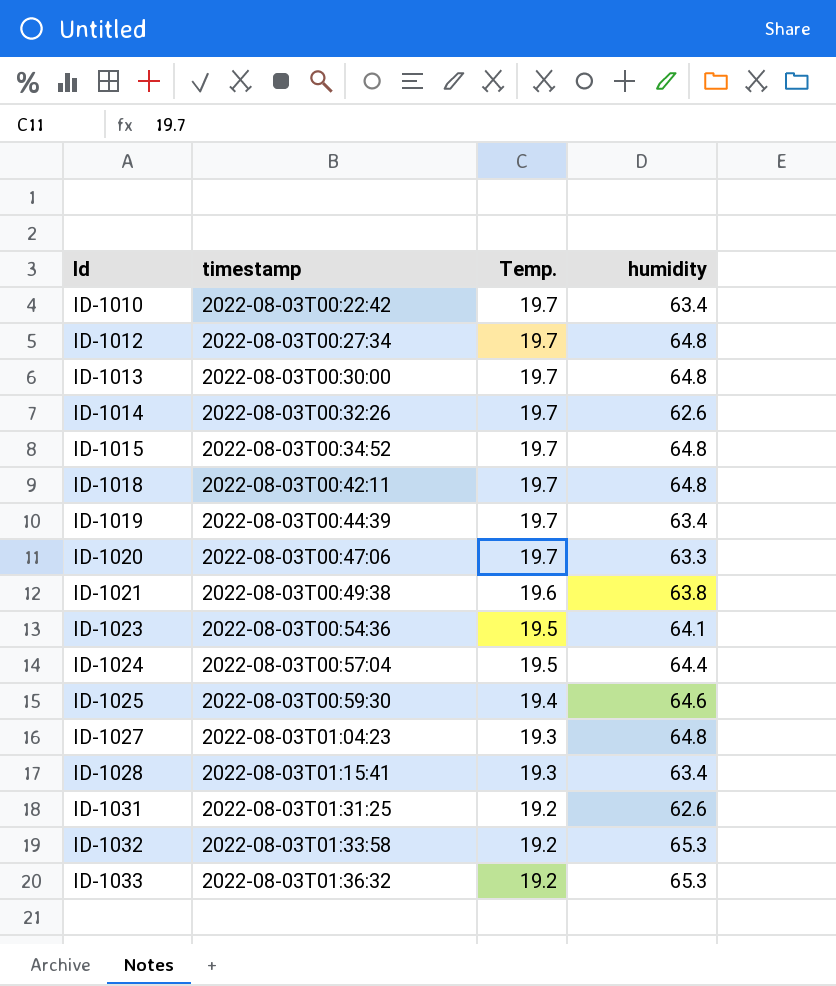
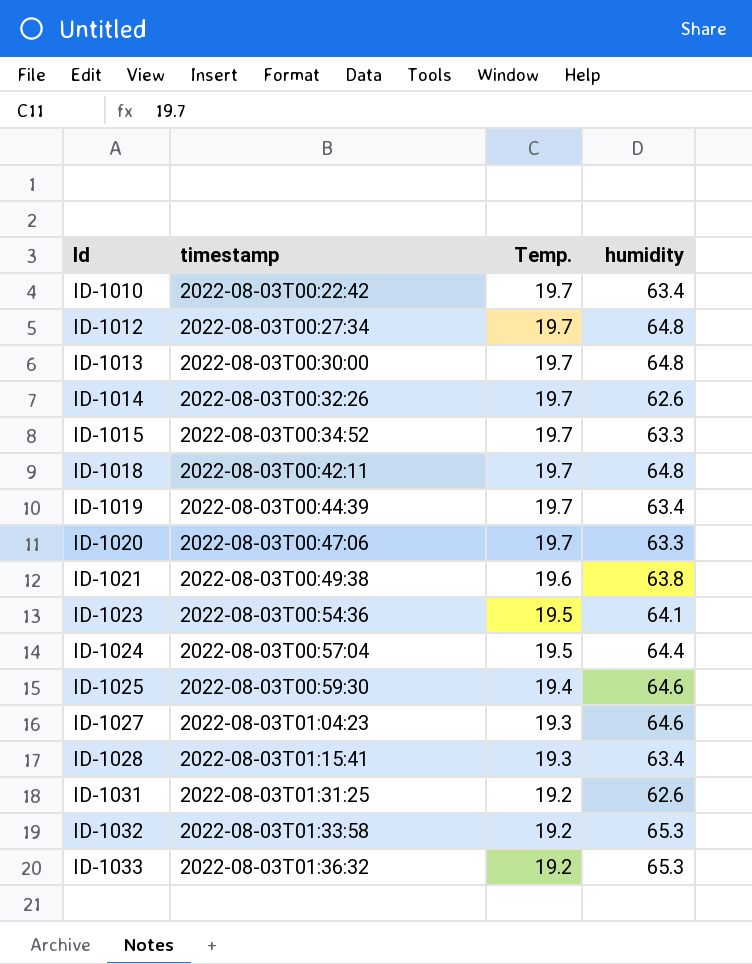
ID-1015 | humidity: 64.8 -> 63.3
ID-1027 | humidity: 64.8 -> 64.6

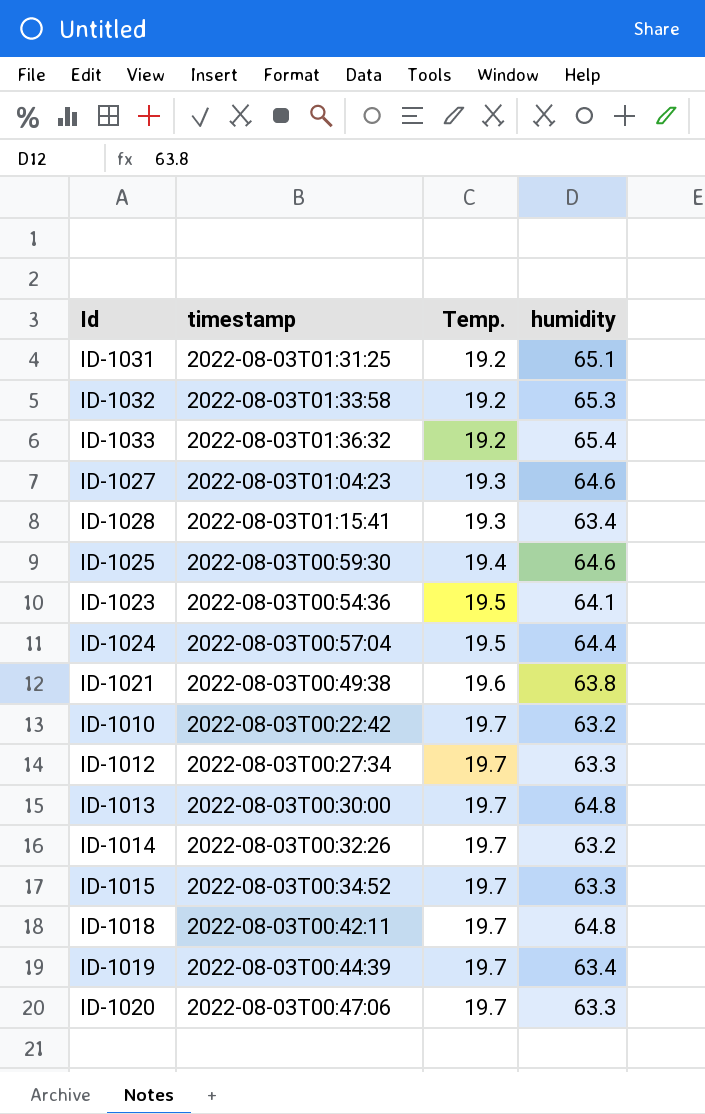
row order: Id ascending -> Temp. ascending
ID-1031 | humidity: 62.6 -> 65.1
ID-1033 | humidity: 65.3 -> 65.4
ID-1010 | humidity: 63.4 -> 63.2
ID-1012 | humidity: 64.8 -> 63.3
ID-1014 | humidity: 62.6 -> 63.2

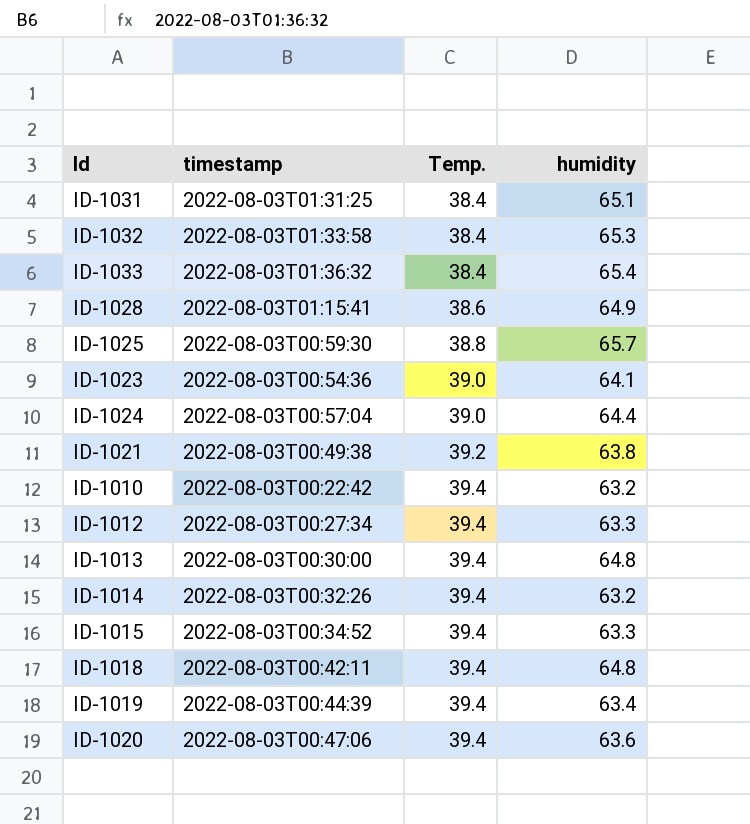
row ID-1027: 2022-08-03T01:04:23 | 19.3 | 64.6 -> none
ID-1031 | Temp.: 19.2 -> 38.4
ID-1032 | Temp.: 19.2 -> 38.4
ID-1033 | Temp.: 19.2 -> 38.4
ID-1028 | Temp.: 19.3 -> 38.6
ID-1028 | humidity: 63.4 -> 64.9
ID-1025 | Temp.: 19.4 -> 38.8
ID-1025 | humidity: 64.6 -> 65.7
ID-1023 | Temp.: 19.5 -> 39.0
ID-1024 | Temp.: 19.5 -> 39.0
ID-1021 | Temp.: 19.6 -> 39.2
ID-1010 | Temp.: 19.7 -> 39.4
ID-1012 | Temp.: 19.7 -> 39.4
ID-1013 | Temp.: 19.7 -> 39.4
ID-1014 | Temp.: 19.7 -> 39.4
ID-1015 | Temp.: 19.7 -> 39.4
ID-1018 | Temp.: 19.7 -> 39.4
ID-1019 | Temp.: 19.7 -> 39.4
ID-1020 | Temp.: 19.7 -> 39.4
ID-1020 | humidity: 63.3 -> 63.6

